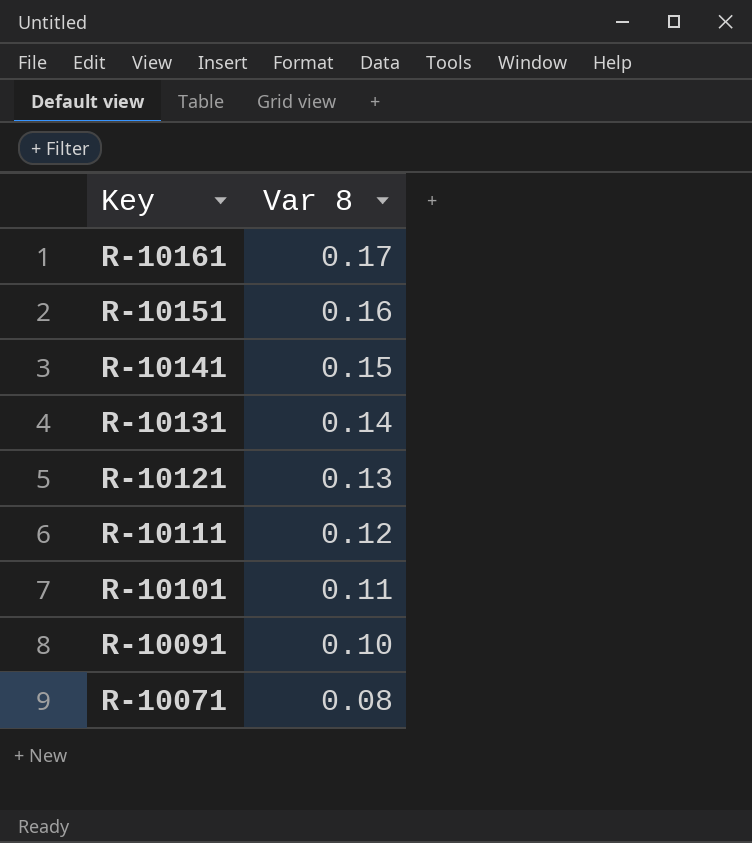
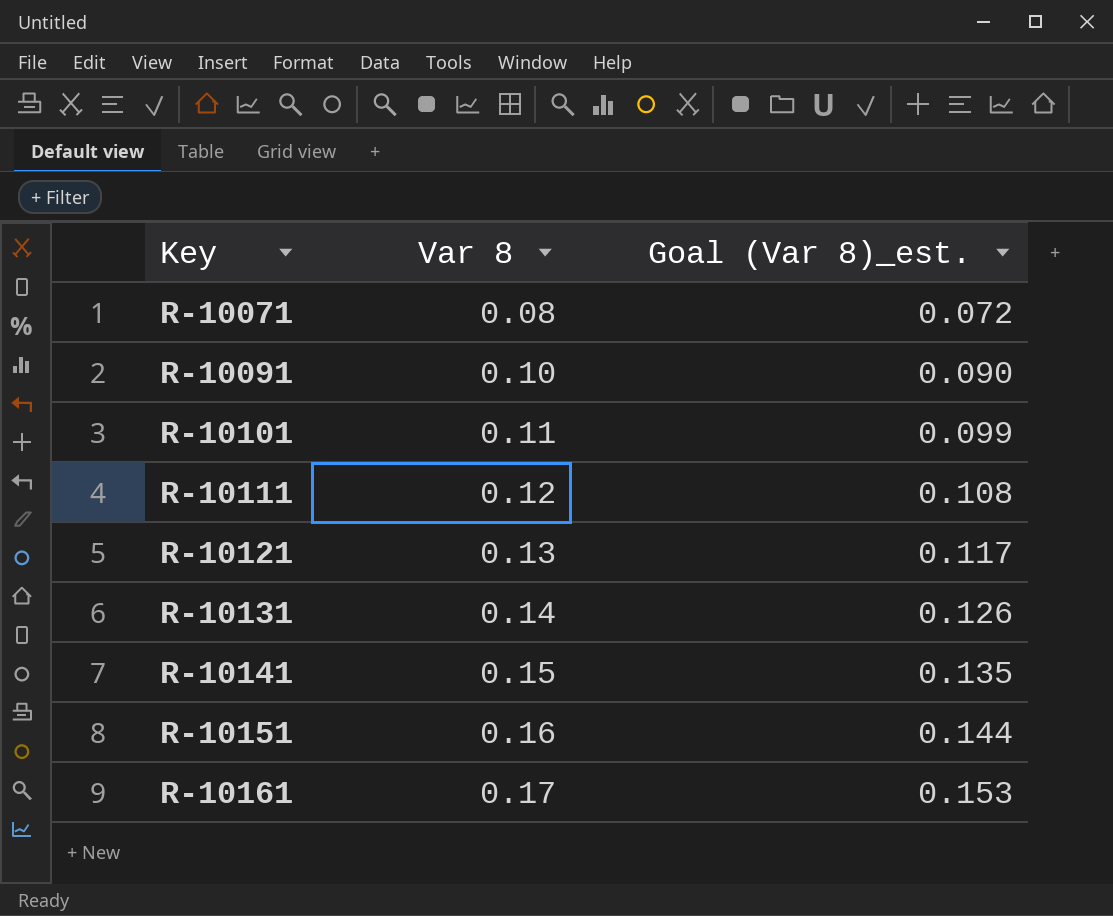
row order: Key descending -> Key ascending
column Goal (Var 8)_est. | formula: none -> [Var 8] * 0.9

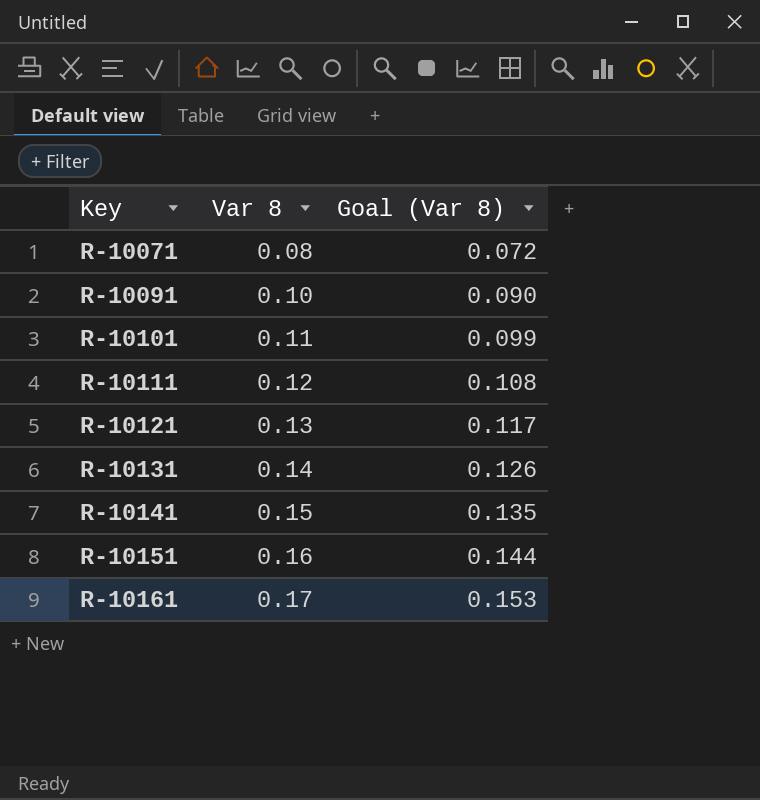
column name: Goal (Var 8)_est. -> Goal (Var 8)

